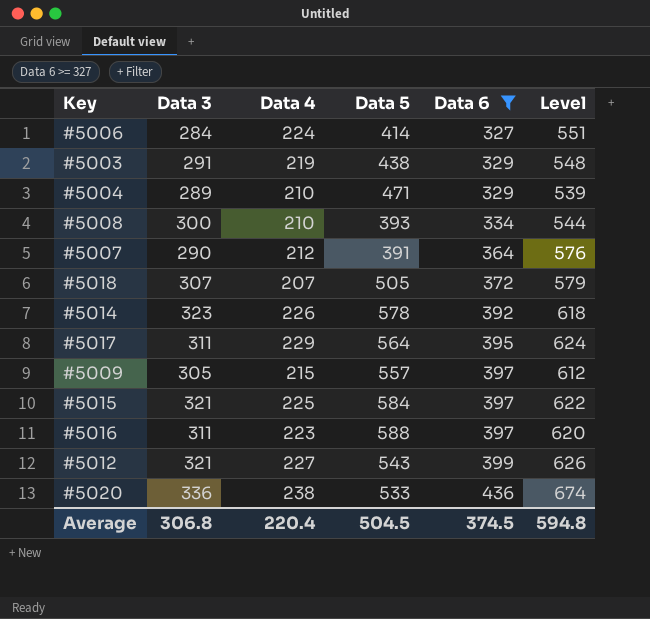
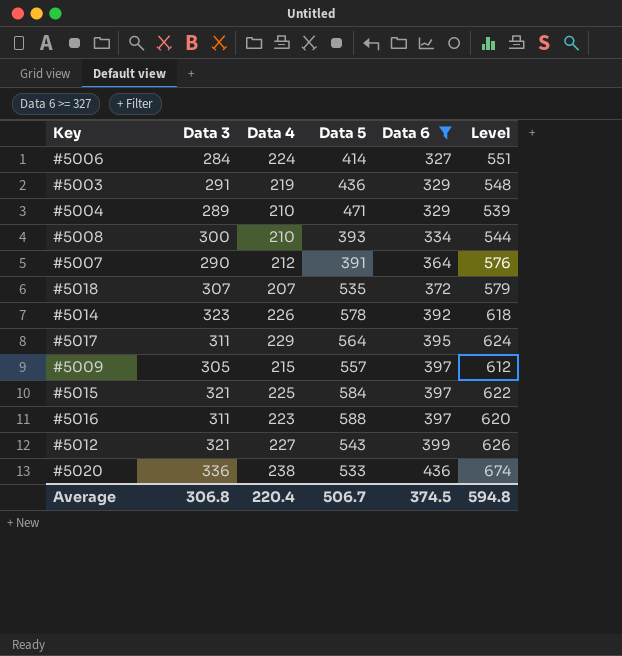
#5003 | Data 5: 438 -> 436
#5018 | Data 5: 505 -> 535
Average | Data 5: 504.5 -> 506.7

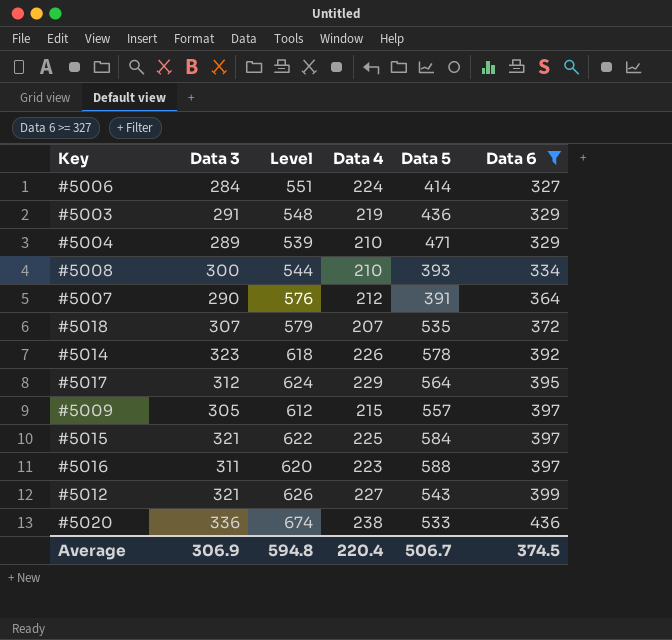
column Level | position: 6 -> 3
#5017 | Data 3: 311 -> 312
Average | Data 3: 306.8 -> 306.9

